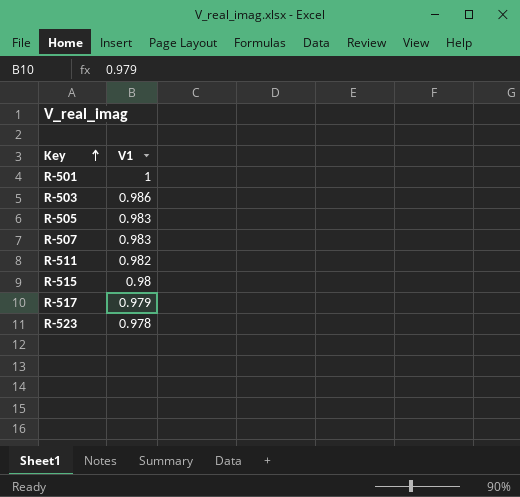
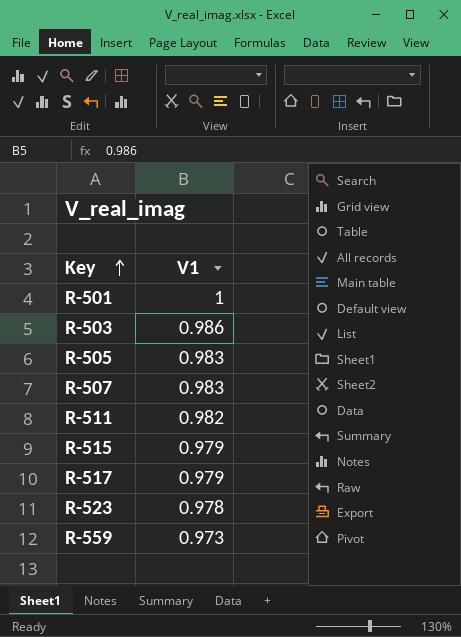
R-515 | V1: 0.98 -> 0.979
row R-559: none -> 0.973

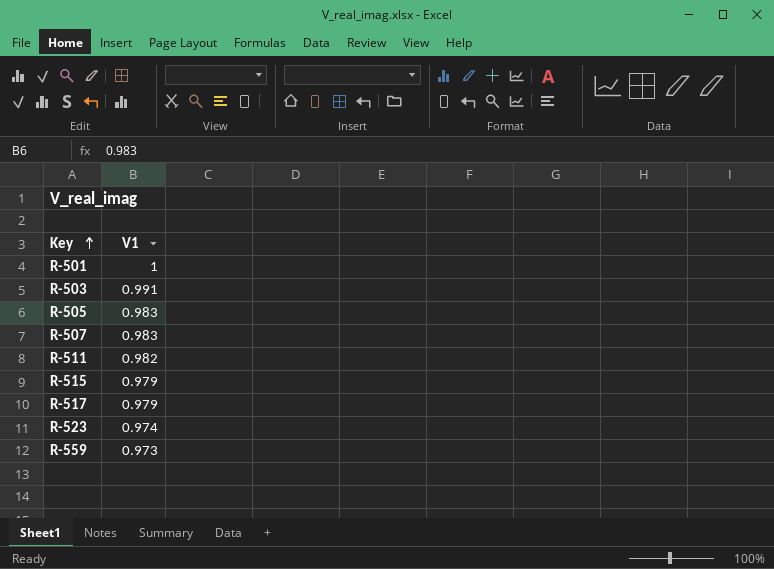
R-503 | V1: 0.986 -> 0.991
R-523 | V1: 0.978 -> 0.974

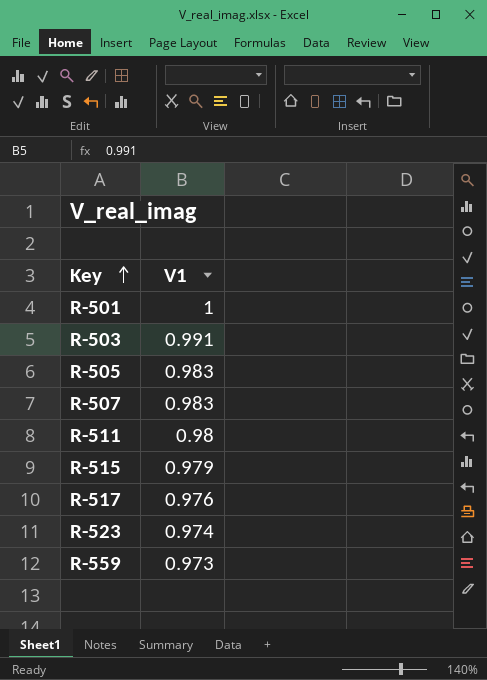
R-511 | V1: 0.982 -> 0.98
R-517 | V1: 0.979 -> 0.976

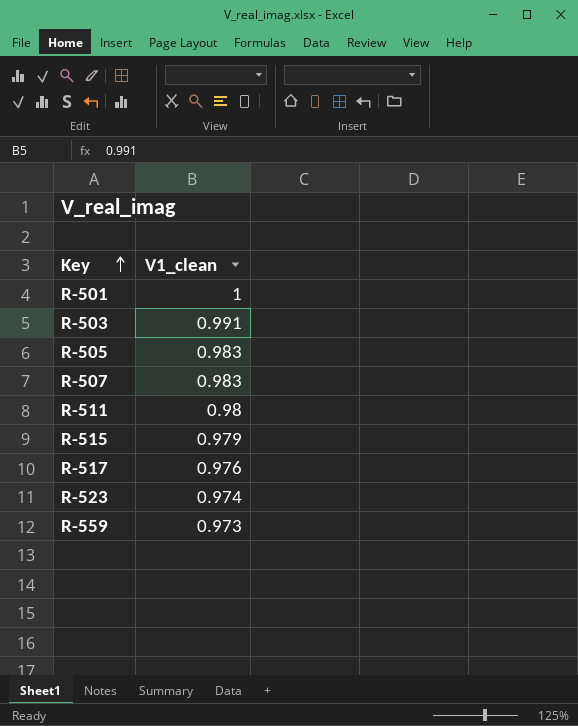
column name: V1 -> V1_clean

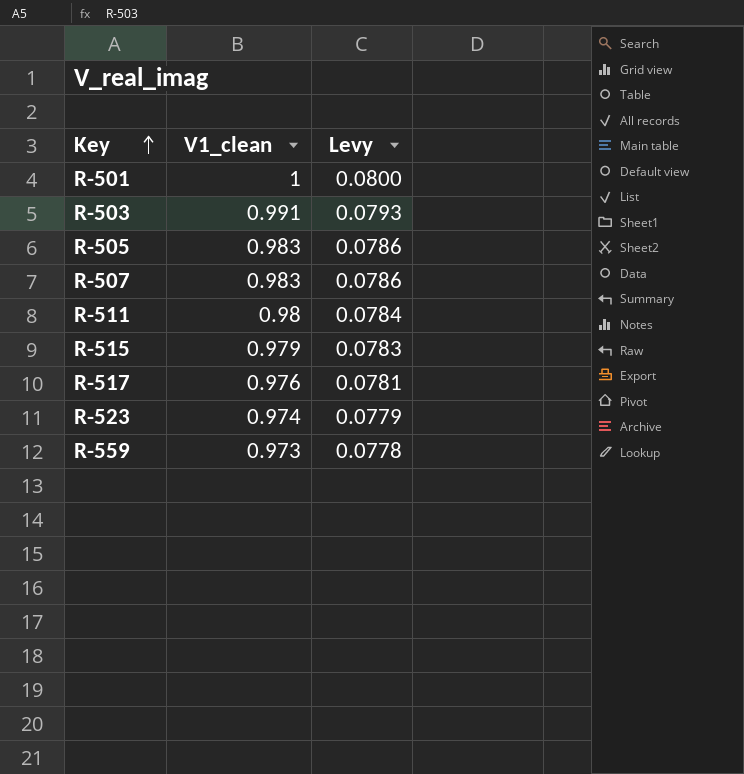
column Levy | formula: none -> [V1_clean] * 0.08

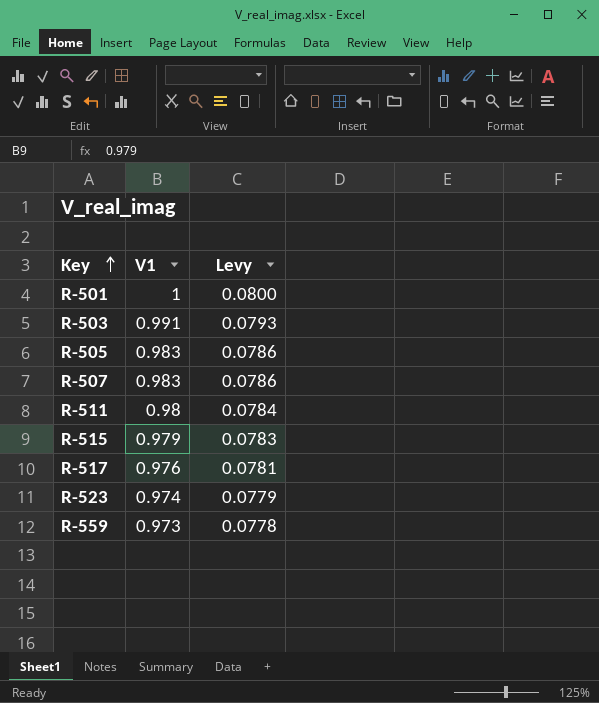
column name: V1_clean -> V1

